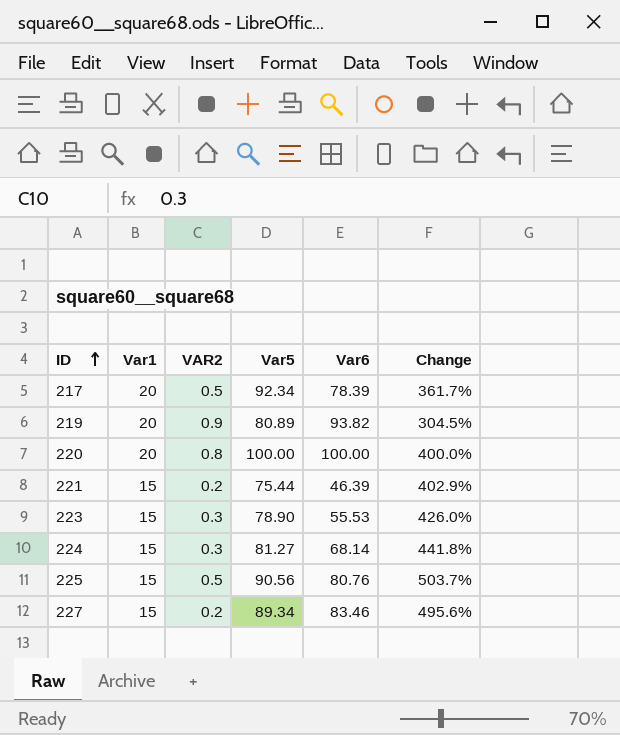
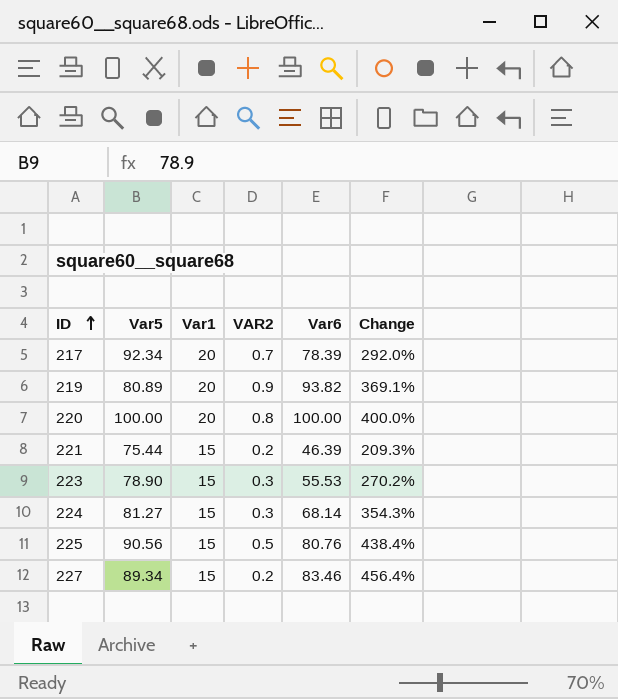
column Var5 | position: 4 -> 2
column Change | formula: ([Var5] - [Var1]) / [Var1] -> ([Var6] - [Var1]) / [Var1]
217 | VAR2: 0.5 -> 0.7

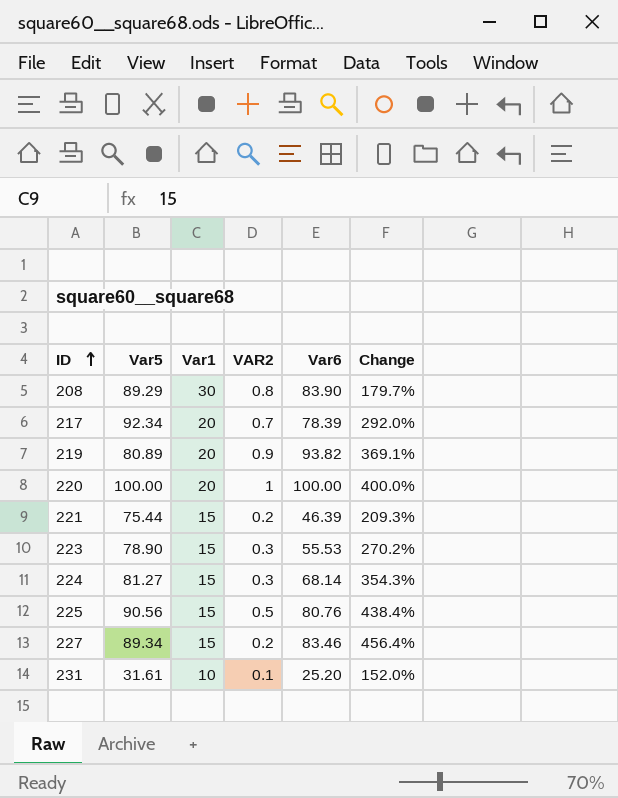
row 208: none -> 89.29 | 30 | 0.8 | 83.90 | 179.7%
220 | VAR2: 0.8 -> 1
row 231: none -> 31.61 | 10 | 0.1 | 25.20 | 152.0%

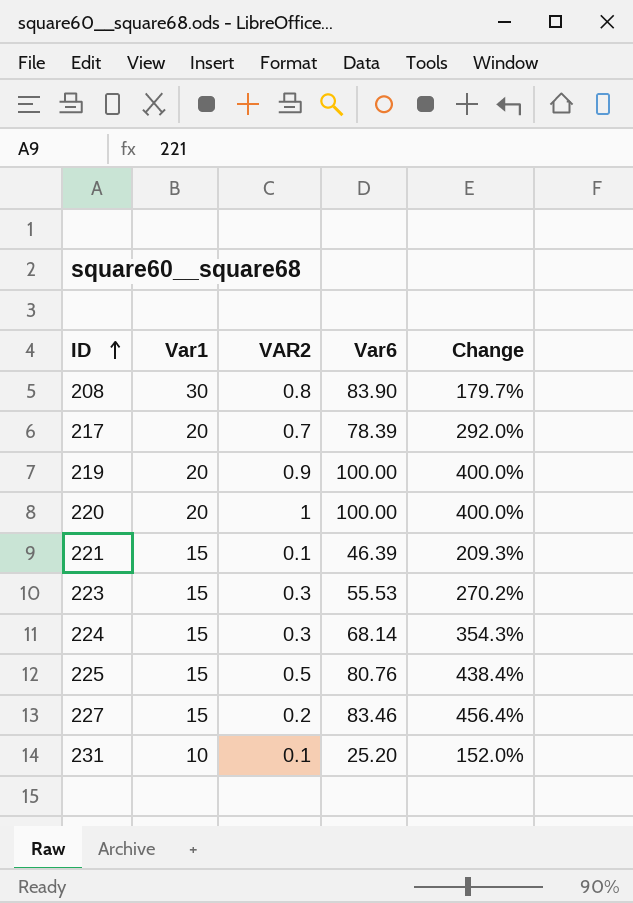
column Var5 | position: 2 -> none
219 | Var6: 93.82 -> 100.00
219 | Change: 369.1% -> 400.0%
221 | VAR2: 0.2 -> 0.1

